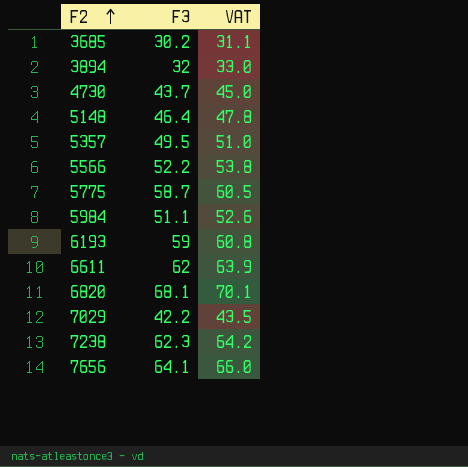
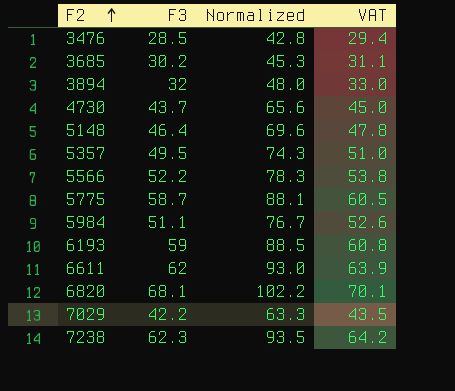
column Normalized | formula: none -> [F3] * 1.5
row 7656: 64.1 | 66.0 -> none
row 3476: none -> 28.5 | 42.8 | 29.4

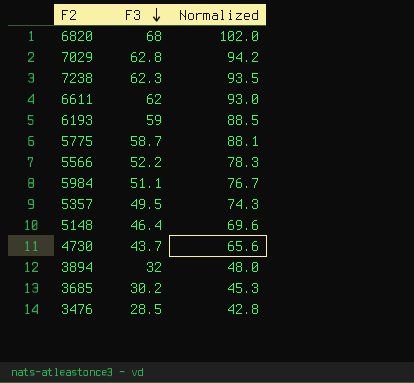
row order: F2 ascending -> F3 descending
column VAT | formula: [F3] * 1.03 -> none
6820 | F3: 68.1 -> 68
6820 | Normalized: 102.2 -> 102.0
7029 | F3: 42.2 -> 62.8
7029 | Normalized: 63.3 -> 94.2

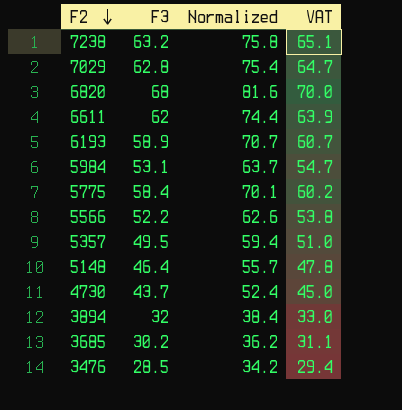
row order: F3 descending -> F2 descending
column Normalized | formula: [F3] * 1.5 -> [F3] * 1.2
column VAT | formula: none -> [F3] * 1.03
7238 | F3: 62.3 -> 63.2
6193 | F3: 59 -> 58.9
5984 | F3: 51.1 -> 53.1
5775 | F3: 58.7 -> 58.4

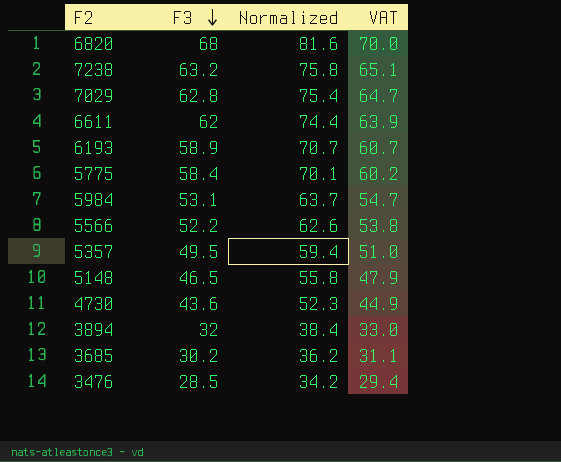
row order: F2 descending -> F3 descending
5148 | F3: 46.4 -> 46.5
5148 | Normalized: 55.7 -> 55.8
5148 | VAT: 47.8 -> 47.9
4730 | F3: 43.7 -> 43.6
4730 | Normalized: 52.4 -> 52.3
4730 | VAT: 45.0 -> 44.9

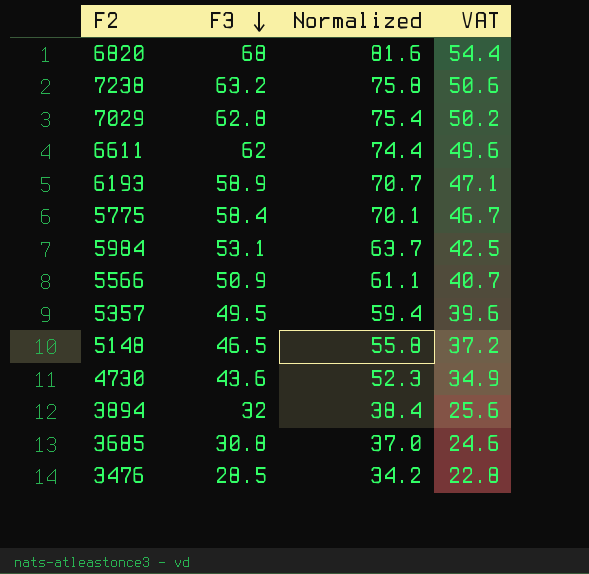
column VAT | formula: [F3] * 1.03 -> [F3] * 0.8
5566 | F3: 52.2 -> 50.9
5566 | Normalized: 62.6 -> 61.1
3685 | F3: 30.2 -> 30.8
3685 | Normalized: 36.2 -> 37.0

